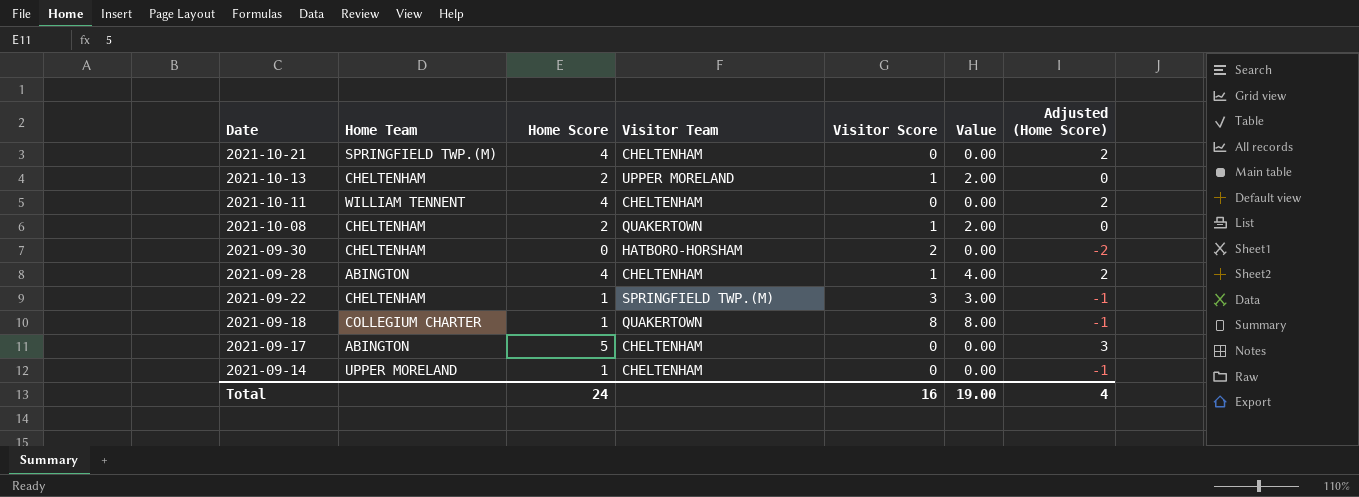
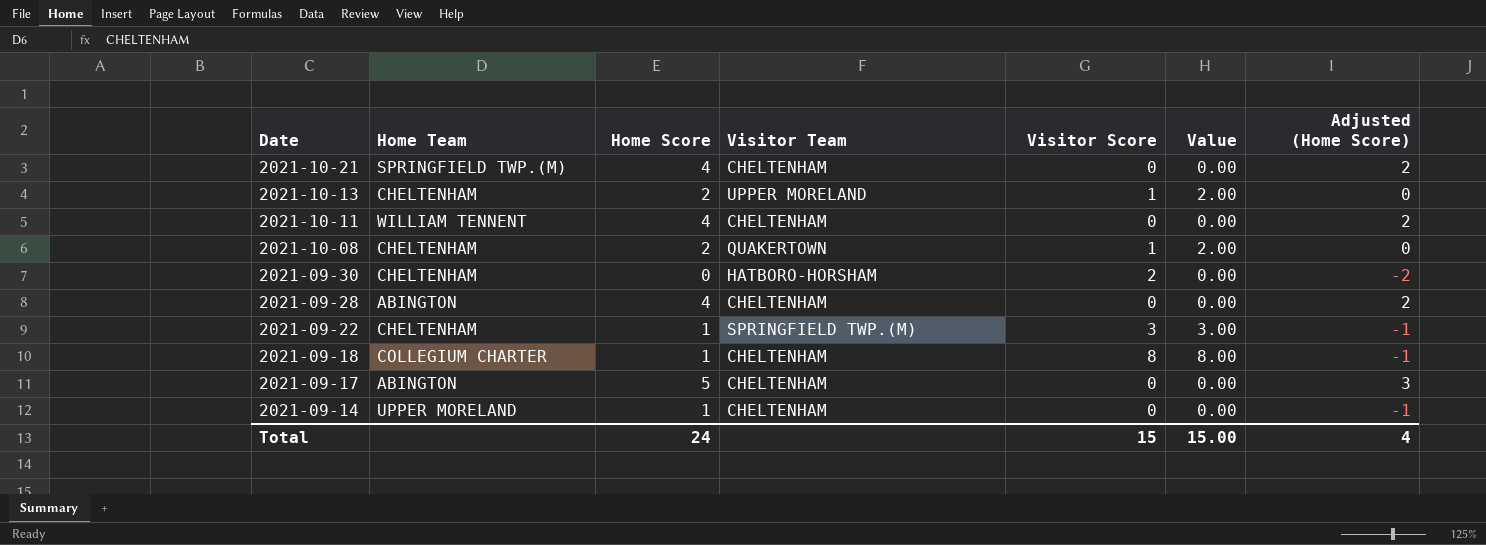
2021-09-28 | Visitor Score: 1 -> 0
2021-09-28 | Value: 4.00 -> 0.00
2021-09-18 | Visitor Team: QUAKERTOWN -> CHELTENHAM
Total | Visitor Score: 16 -> 15
Total | Value: 19.00 -> 15.00

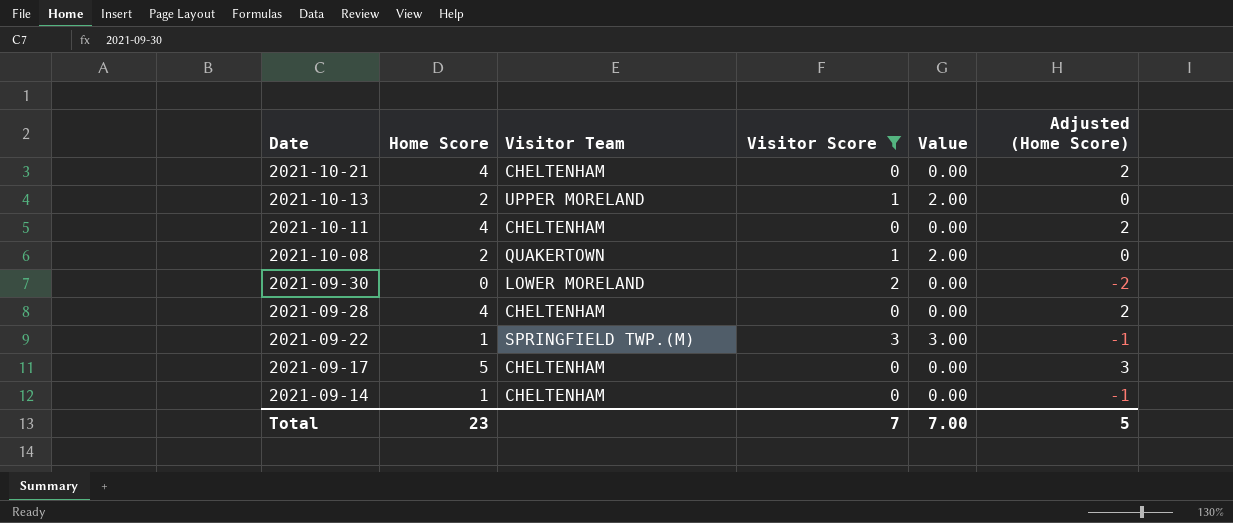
filter: none -> Visitor Score != 8
column Home Team | position: 2 -> none
2021-09-30 | Visitor Team: HATBORO-HORSHAM -> LOWER MORELAND
Total | Home Score: 24 -> 23
Total | Visitor Score: 15 -> 7
Total | Value: 15.00 -> 7.00
Total | Adjusted (Home Score): 4 -> 5

